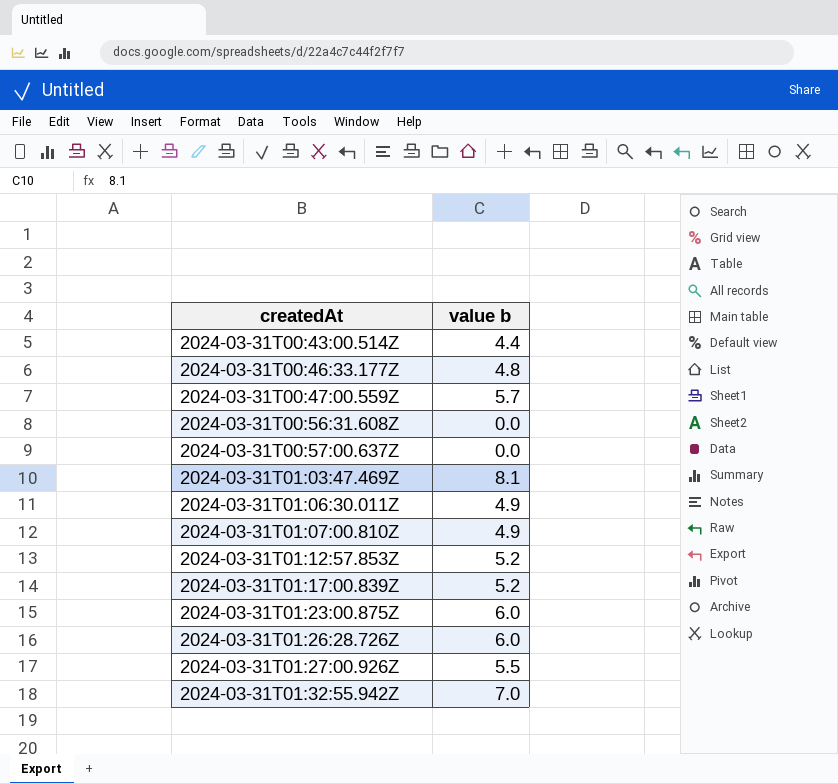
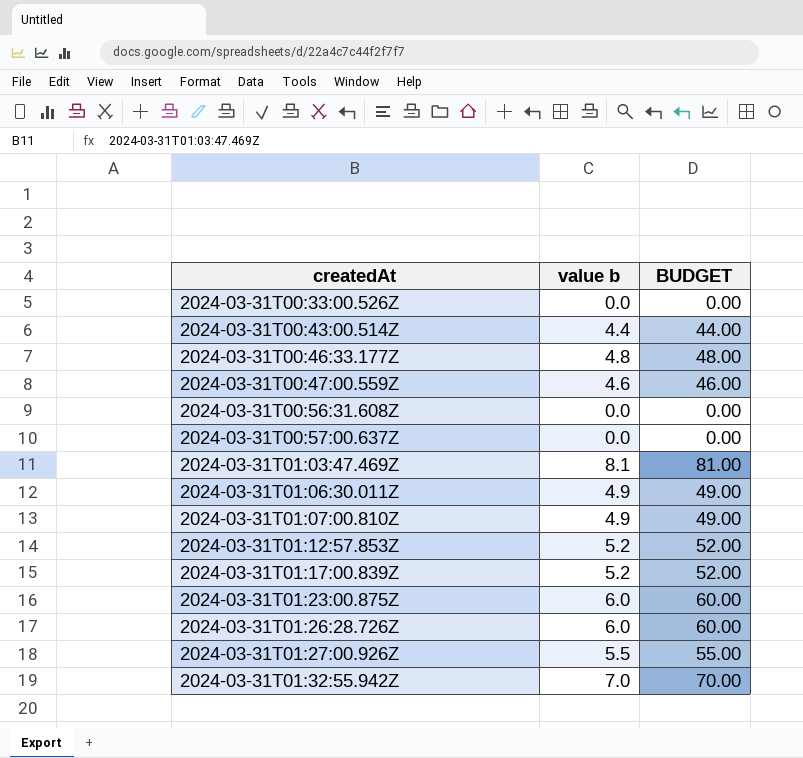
column BUDGET | formula: none -> [value b] * 10
row 2024-03-31T00:33:00.526Z: none -> 0.0 | 0.00
2024-03-31T00:47:00.559Z | value b: 5.7 -> 4.6

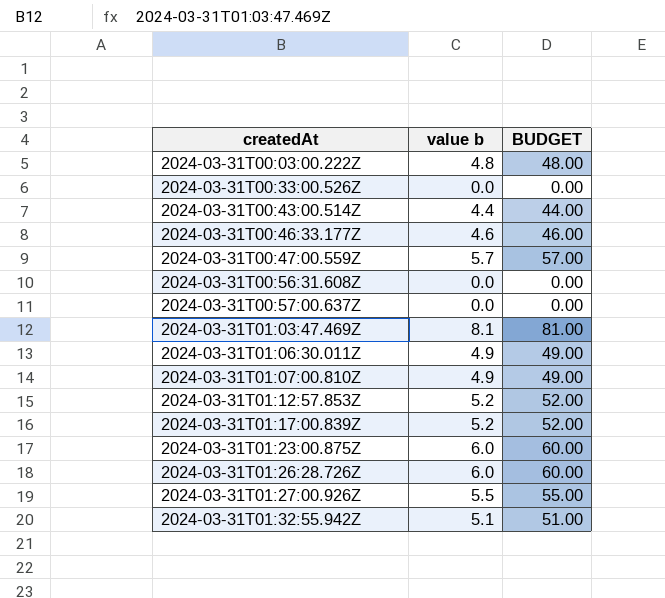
row 2024-03-31T00:03:00.222Z: none -> 4.8 | 48.00
2024-03-31T00:46:33.177Z | value b: 4.8 -> 4.6
2024-03-31T00:46:33.177Z | BUDGET: 48.00 -> 46.00
2024-03-31T00:47:00.559Z | value b: 4.6 -> 5.7
2024-03-31T00:47:00.559Z | BUDGET: 46.00 -> 57.00
2024-03-31T01:32:55.942Z | value b: 7.0 -> 5.1
2024-03-31T01:32:55.942Z | BUDGET: 70.00 -> 51.00

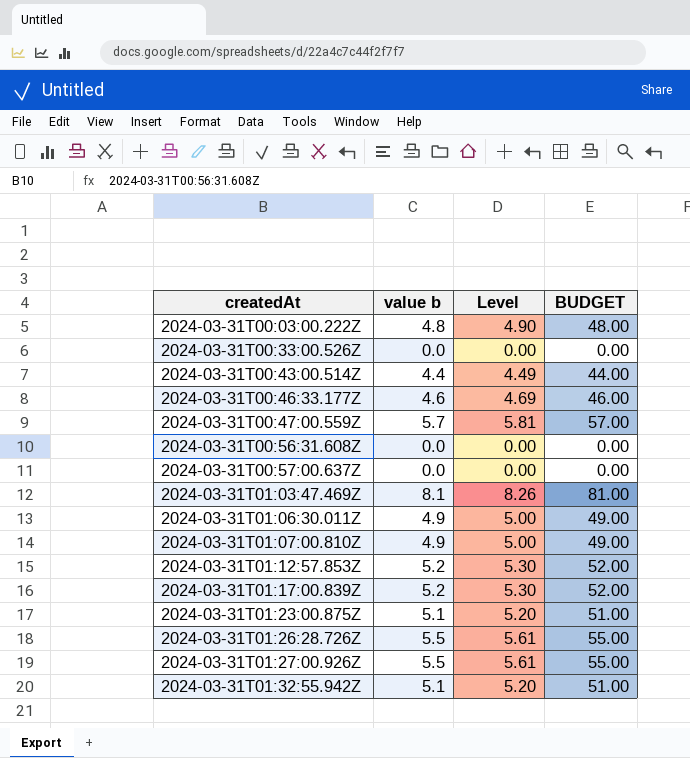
column Level | formula: none -> [value b] * 1.02
2024-03-31T01:23:00.875Z | value b: 6.0 -> 5.1
2024-03-31T01:23:00.875Z | BUDGET: 60.00 -> 51.00
2024-03-31T01:26:28.726Z | value b: 6.0 -> 5.5
2024-03-31T01:26:28.726Z | BUDGET: 60.00 -> 55.00

